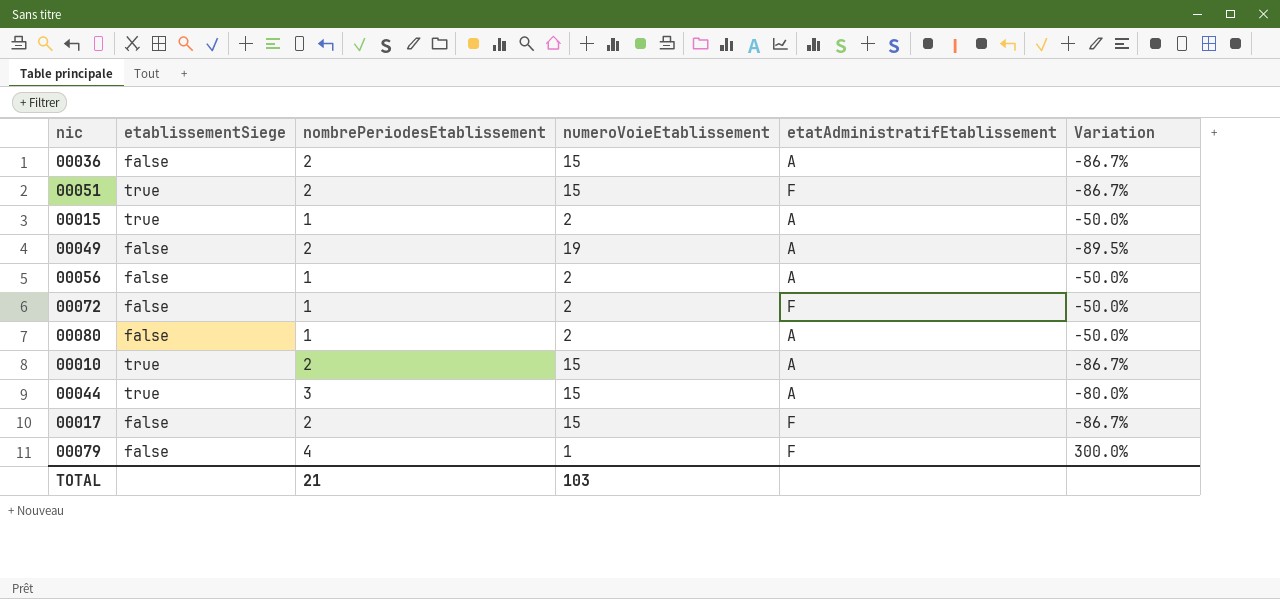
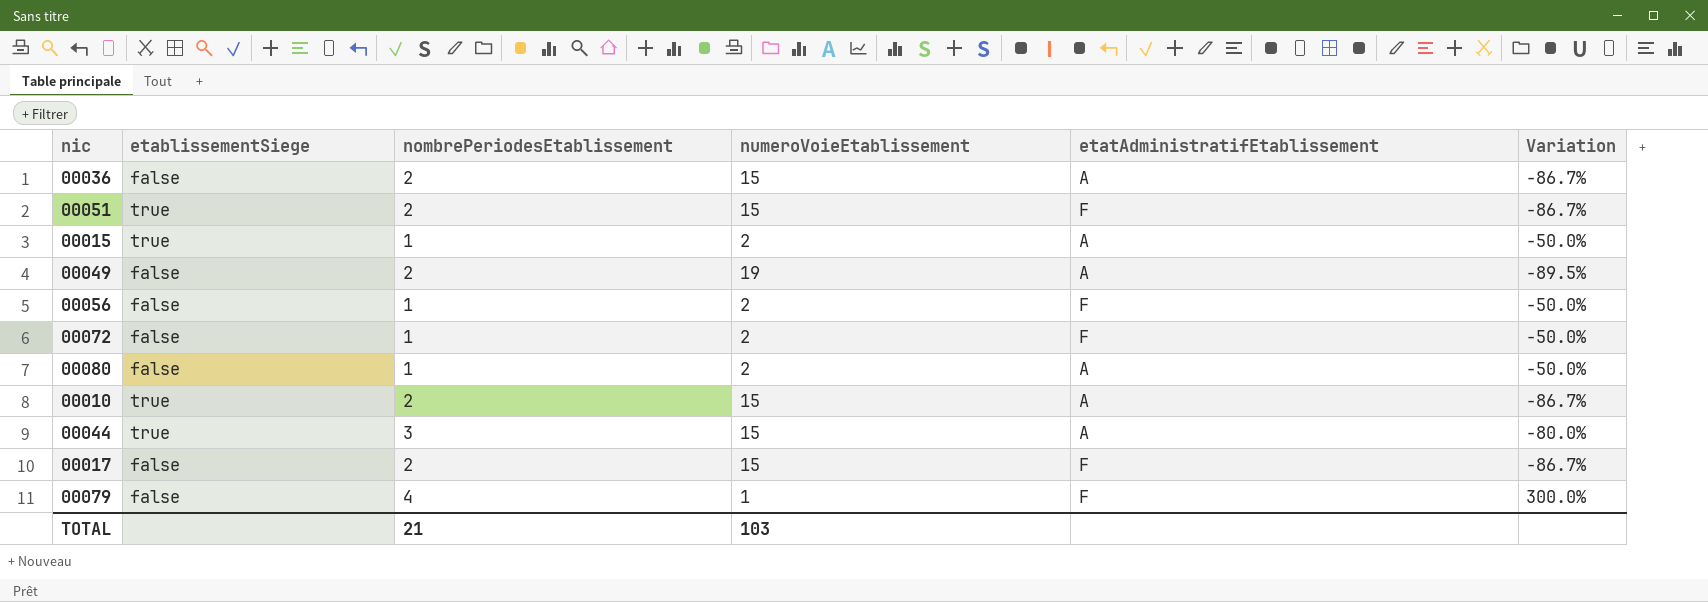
00056 | etatAdministratifEtablissement: A -> F

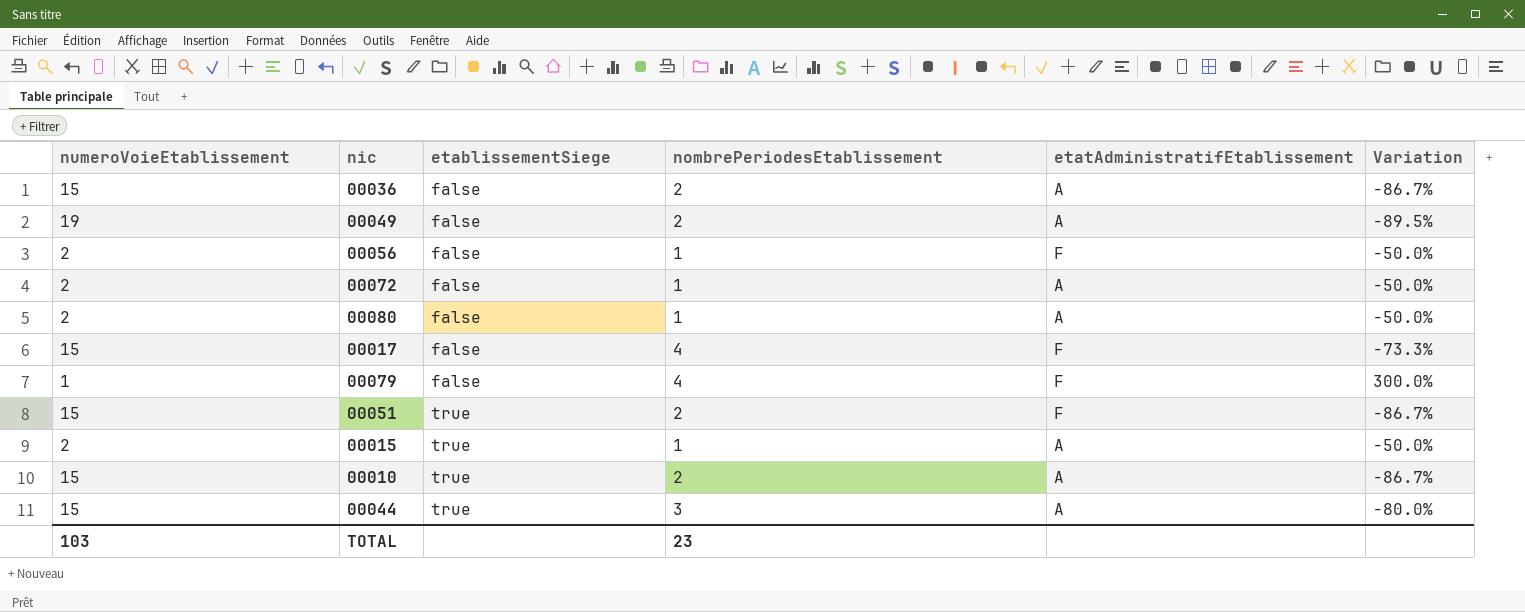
row order: none -> etablissementSiege ascending
column numeroVoieEtablissement | position: 4 -> 1
00072 | etatAdministratifEtablissement: F -> A
00017 | nombrePeriodesEtablissement: 2 -> 4
00017 | Variation: -86.7% -> -73.3%
TOTAL | nombrePeriodesEtablissement: 21 -> 23

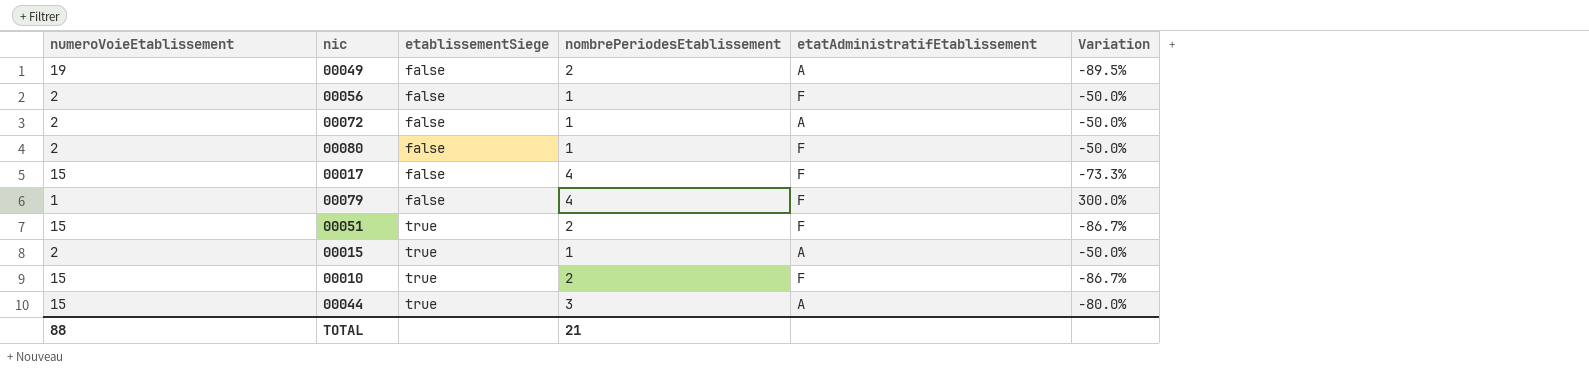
row 00036: 15 | false | 2 | A | -86.7% -> none
00080 | etatAdministratifEtablissement: A -> F
00010 | etatAdministratifEtablissement: A -> F
TOTAL | numeroVoieEtablissement: 103 -> 88
TOTAL | nombrePeriodesEtablissement: 23 -> 21

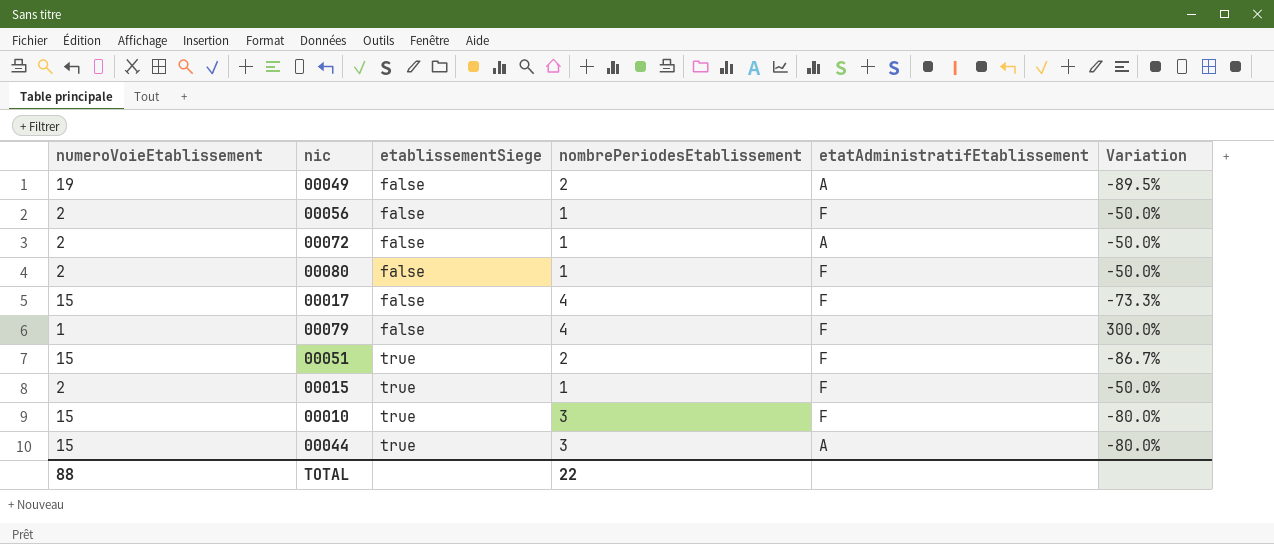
00015 | etatAdministratifEtablissement: A -> F
00010 | nombrePeriodesEtablissement: 2 -> 3
00010 | Variation: -86.7% -> -80.0%
TOTAL | nombrePeriodesEtablissement: 21 -> 22

